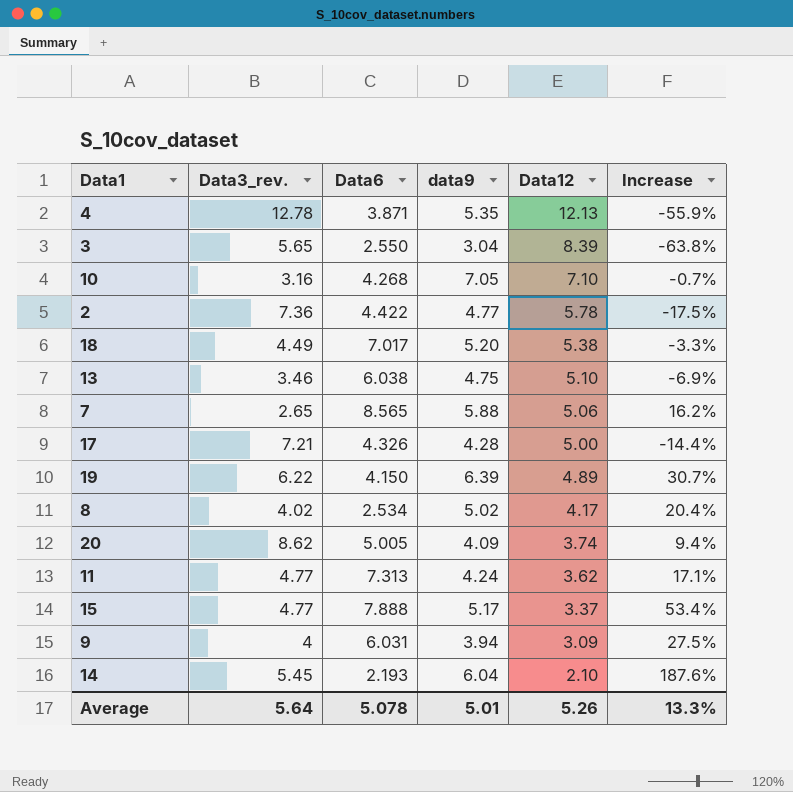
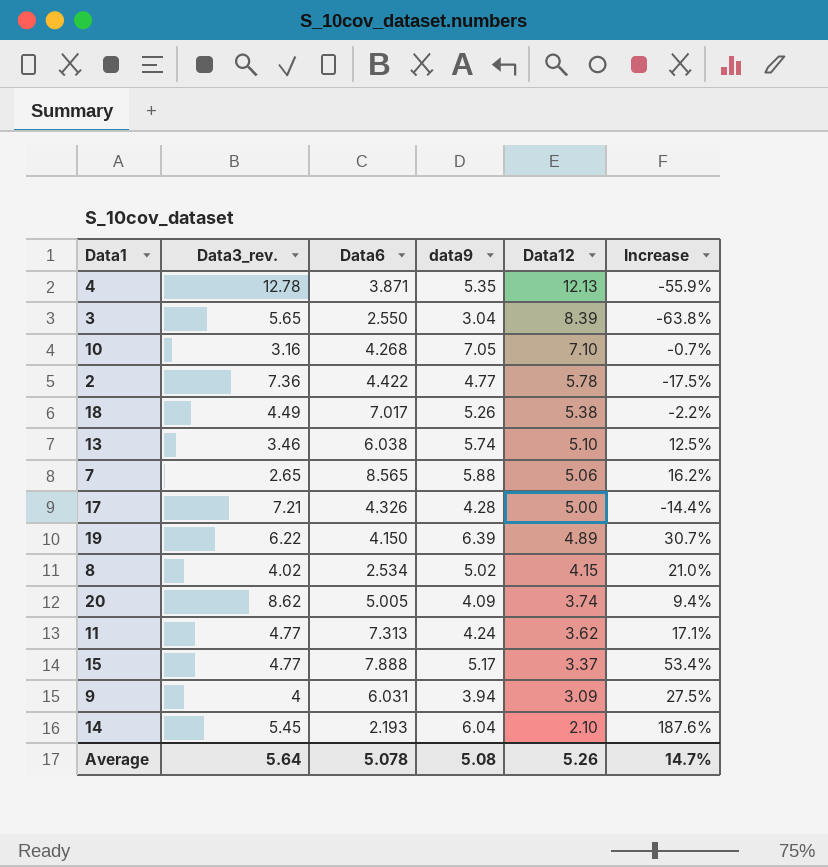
18 | data9: 5.20 -> 5.26
18 | Increase: -3.3% -> -2.2%
13 | data9: 4.75 -> 5.74
13 | Increase: -6.9% -> 12.5%
8 | Data12: 4.17 -> 4.15
8 | Increase: 20.4% -> 21.0%
Average | data9: 5.01 -> 5.08
Average | Increase: 13.3% -> 14.7%

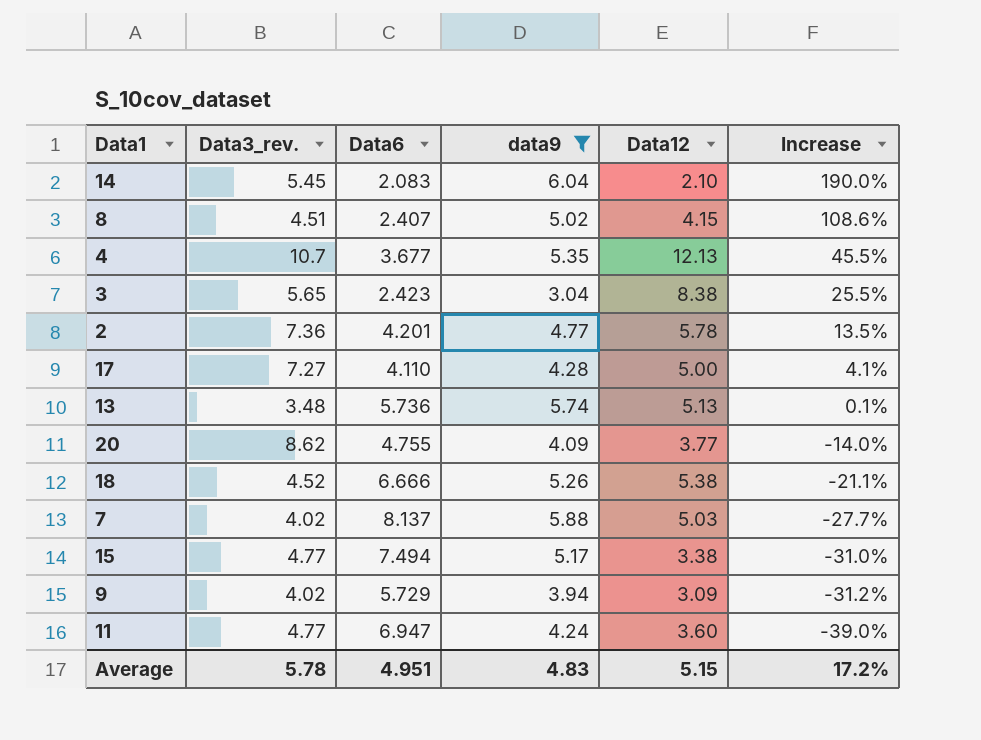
filter: none -> data9 <= 6.04
row order: Data12 descending -> Increase descending
column Increase | formula: ([data9] - [Data12]) / [Data12] -> ([data9] - [Data6]) / [Data6]
14 | Data6: 2.193 -> 2.083
8 | Data3_rev.: 4.02 -> 4.51
8 | Data6: 2.534 -> 2.407
4 | Data3_rev.: 12.78 -> 10.7
4 | Data6: 3.871 -> 3.677
3 | Data6: 2.550 -> 2.423
3 | Data12: 8.39 -> 8.38
2 | Data6: 4.422 -> 4.201
17 | Data3_rev.: 7.21 -> 7.27
17 | Data6: 4.326 -> 4.110
13 | Data3_rev.: 3.46 -> 3.48
13 | Data6: 6.038 -> 5.736
13 | Data12: 5.10 -> 5.13
20 | Data6: 5.005 -> 4.755
20 | Data12: 3.74 -> 3.77
18 | Data3_rev.: 4.49 -> 4.52
18 | Data6: 7.017 -> 6.666
7 | Data3_rev.: 2.65 -> 4.02
7 | Data6: 8.565 -> 8.137
7 | Data12: 5.06 -> 5.03
15 | Data6: 7.888 -> 7.494
15 | Data12: 3.37 -> 3.38
9 | Data3_rev.: 4 -> 4.02
9 | Data6: 6.031 -> 5.729
11 | Data6: 7.313 -> 6.947
11 | Data12: 3.62 -> 3.60
Average | Data3_rev.: 5.64 -> 5.78
Average | Data6: 5.078 -> 4.951
Average | data9: 5.08 -> 4.83
Average | Data12: 5.26 -> 5.15
Average | Increase: 14.7% -> 17.2%

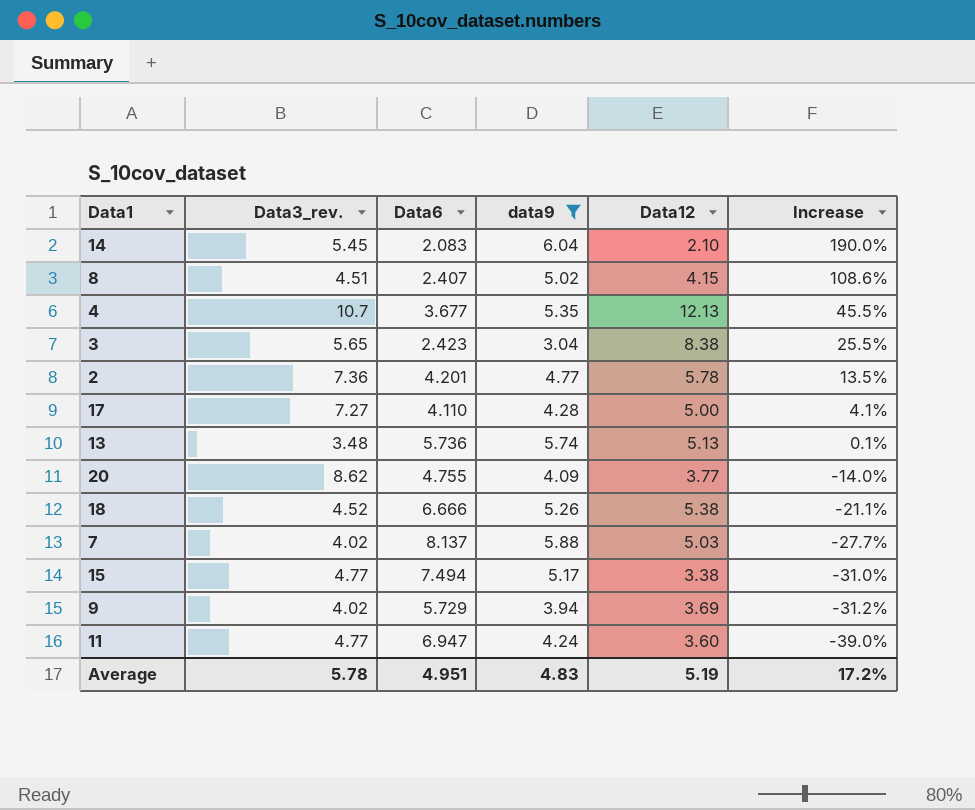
9 | Data12: 3.09 -> 3.69
Average | Data12: 5.15 -> 5.19

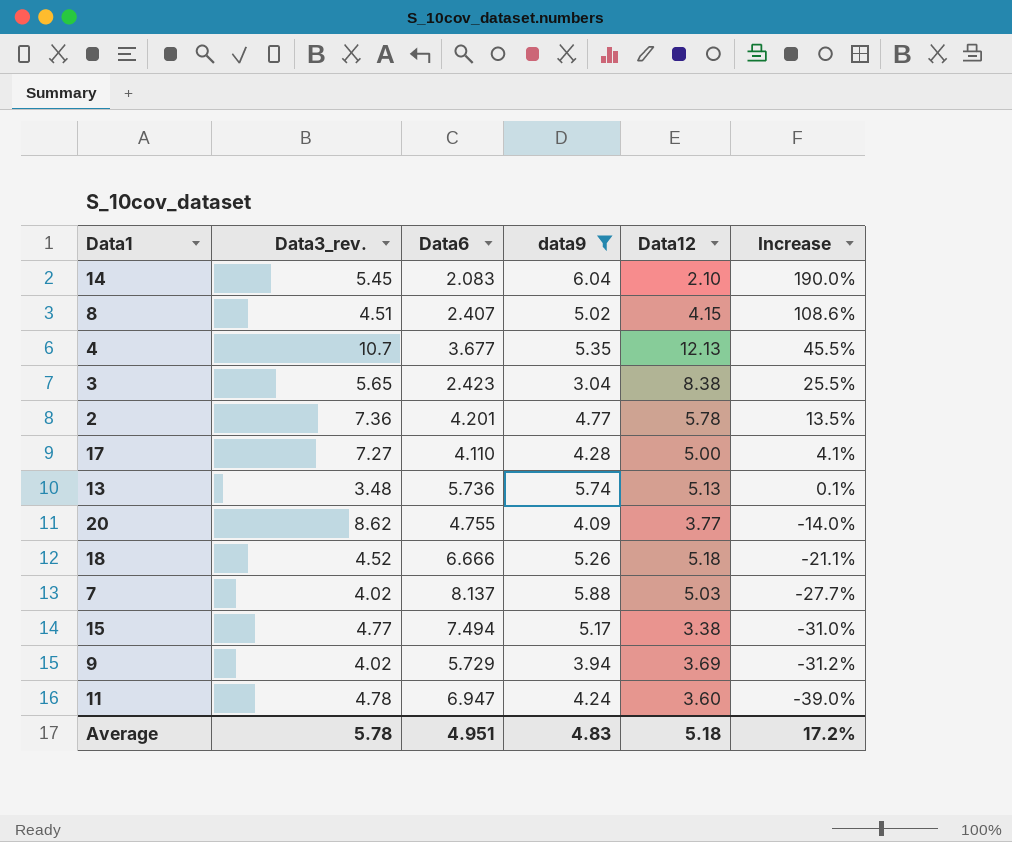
18 | Data12: 5.38 -> 5.18
11 | Data3_rev.: 4.77 -> 4.78
Average | Data12: 5.19 -> 5.18

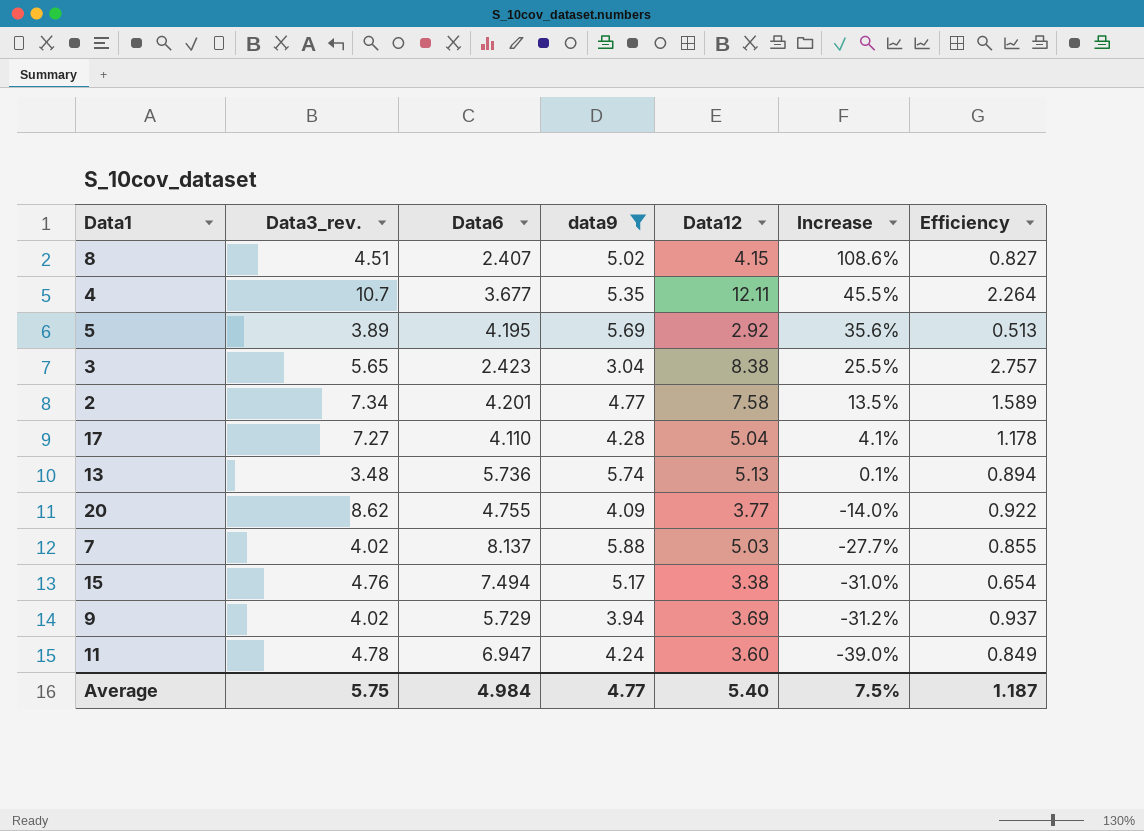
column Efficiency | formula: none -> [Data12] / [data9]
row 14: 5.45 | 2.083 | 6.04 | 2.10 | 190.0% -> none
row 18: 4.52 | 6.666 | 5.26 | 5.18 | -21.1% -> none
4 | Data12: 12.13 -> 12.11
row 5: none -> 3.89 | 4.195 | 5.69 | 2.92 | 35.6% | 0.513
2 | Data3_rev.: 7.36 -> 7.34
2 | Data12: 5.78 -> 7.58
17 | Data12: 5.00 -> 5.04
15 | Data3_rev.: 4.77 -> 4.76
Average | Data3_rev.: 5.78 -> 5.75
Average | Data6: 4.951 -> 4.984
Average | data9: 4.83 -> 4.77
Average | Data12: 5.18 -> 5.40
Average | Increase: 17.2% -> 7.5%

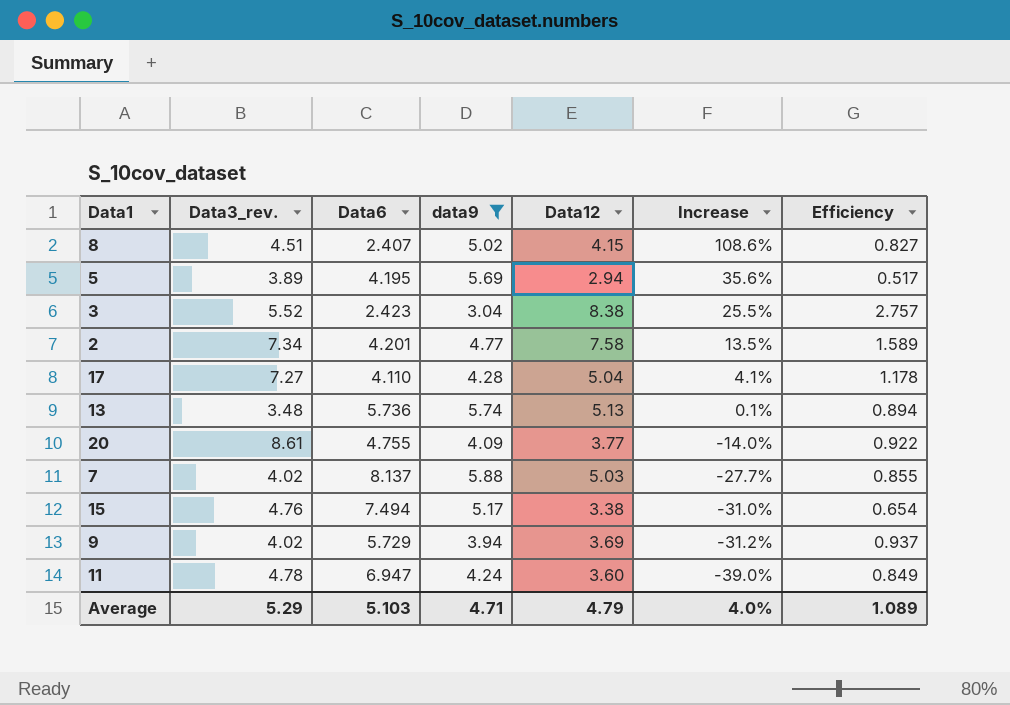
row 4: 10.7 | 3.677 | 5.35 | 12.11 | 45.5% | 2.264 -> none
5 | Data12: 2.92 -> 2.94
5 | Efficiency: 0.513 -> 0.517
3 | Data3_rev.: 5.65 -> 5.52
20 | Data3_rev.: 8.62 -> 8.61
Average | Data3_rev.: 5.75 -> 5.29
Average | Data6: 4.984 -> 5.103
Average | data9: 4.77 -> 4.71
Average | Data12: 5.40 -> 4.79
Average | Increase: 7.5% -> 4.0%
Average | Efficiency: 1.187 -> 1.089

